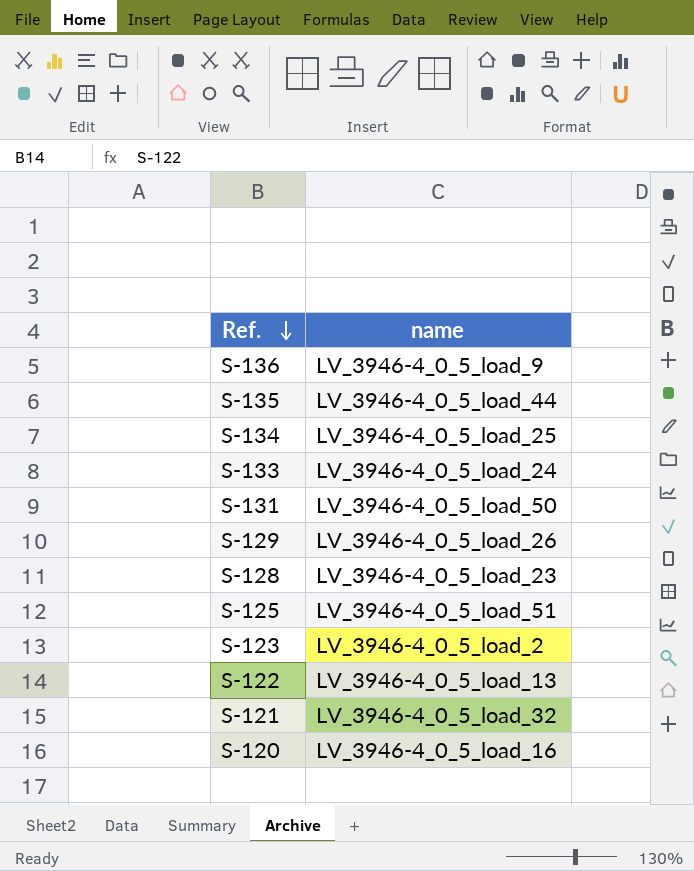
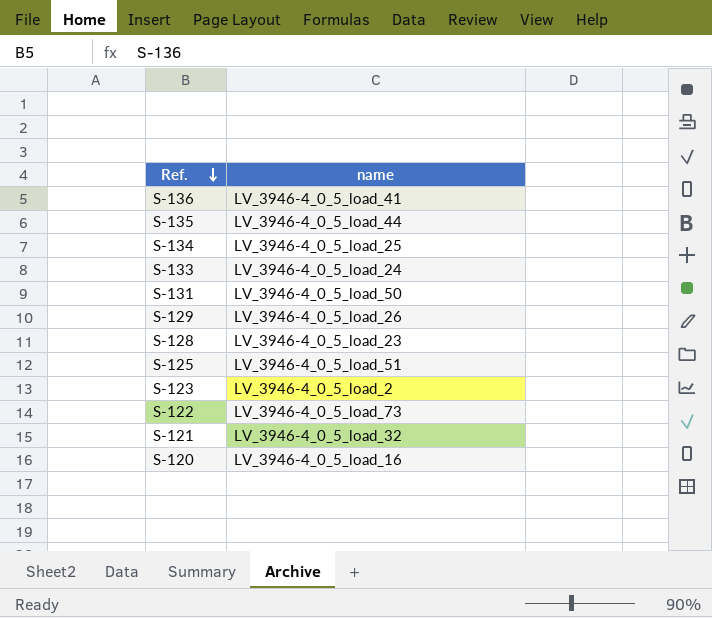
S-136 | name: LV_3946-4_0_5_load_9 -> LV_3946-4_0_5_load_41
S-122 | name: LV_3946-4_0_5_load_13 -> LV_3946-4_0_5_load_73

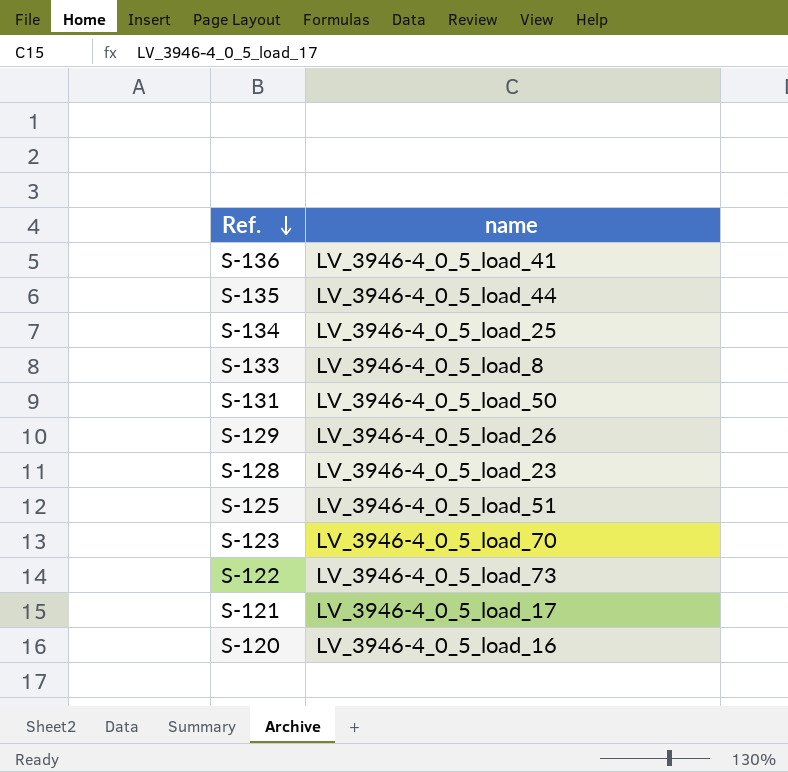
S-133 | name: LV_3946-4_0_5_load_24 -> LV_3946-4_0_5_load_8
S-123 | name: LV_3946-4_0_5_load_2 -> LV_3946-4_0_5_load_70
S-121 | name: LV_3946-4_0_5_load_32 -> LV_3946-4_0_5_load_17

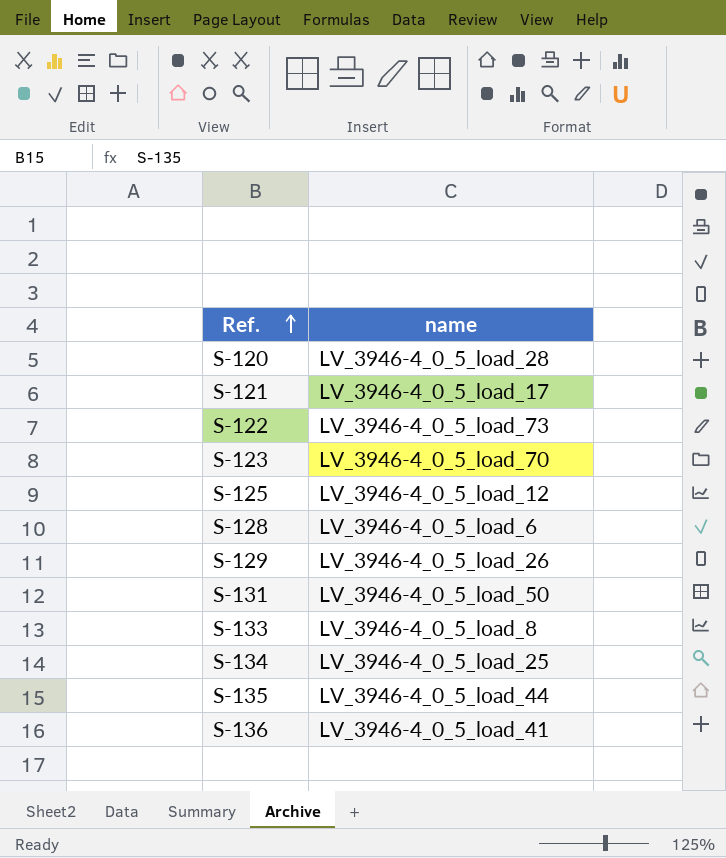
row order: Ref. descending -> Ref. ascending
S-120 | name: LV_3946-4_0_5_load_16 -> LV_3946-4_0_5_load_28
S-125 | name: LV_3946-4_0_5_load_51 -> LV_3946-4_0_5_load_12
S-128 | name: LV_3946-4_0_5_load_23 -> LV_3946-4_0_5_load_6

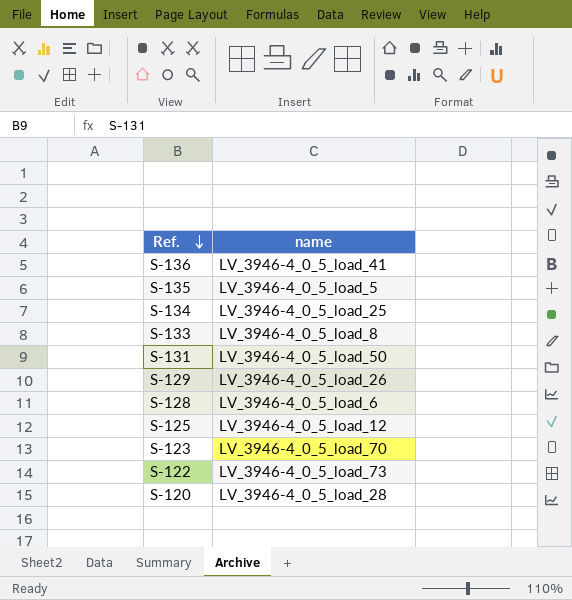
row order: Ref. ascending -> Ref. descending
row S-121: LV_3946-4_0_5_load_17 -> none
S-135 | name: LV_3946-4_0_5_load_44 -> LV_3946-4_0_5_load_5

